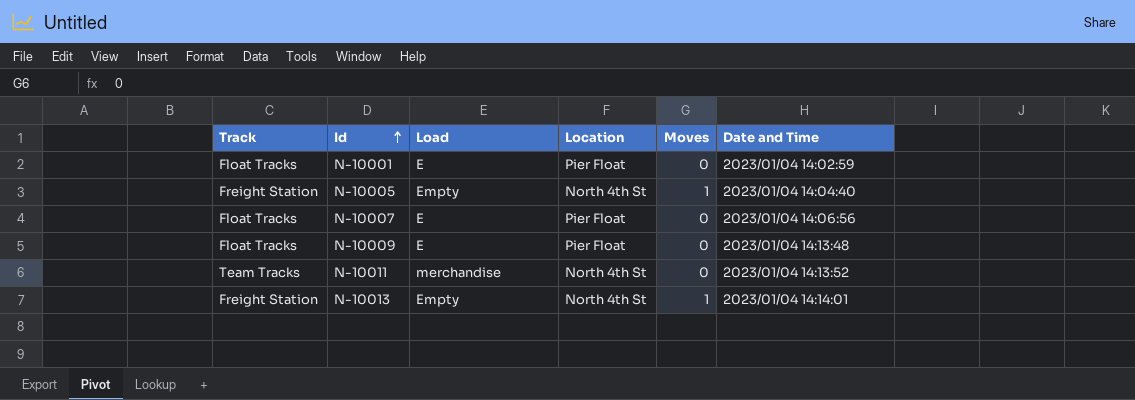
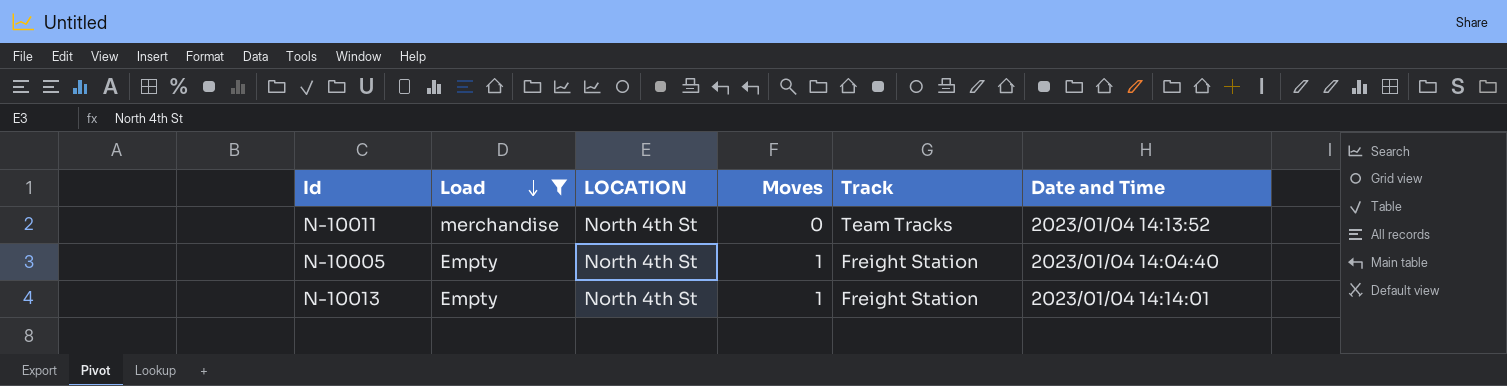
filter: none -> Load != E
row order: Id ascending -> Load descending
column name: Location -> LOCATION
column Track | position: 1 -> 5

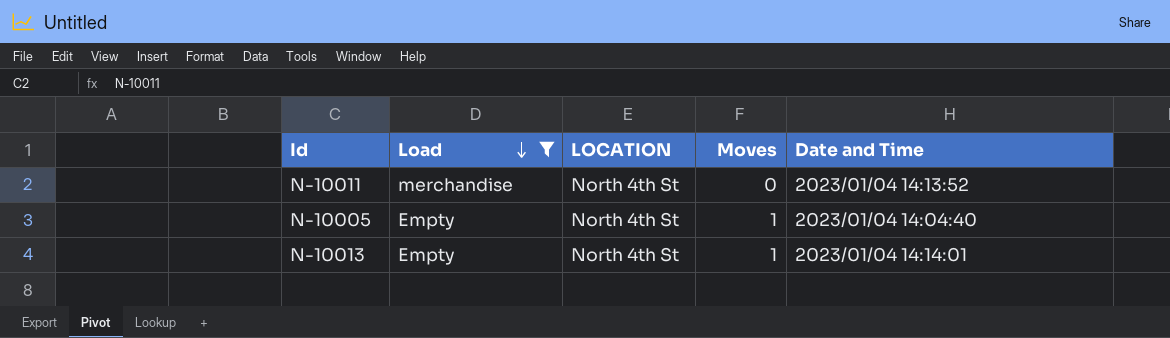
column Track | position: 5 -> none

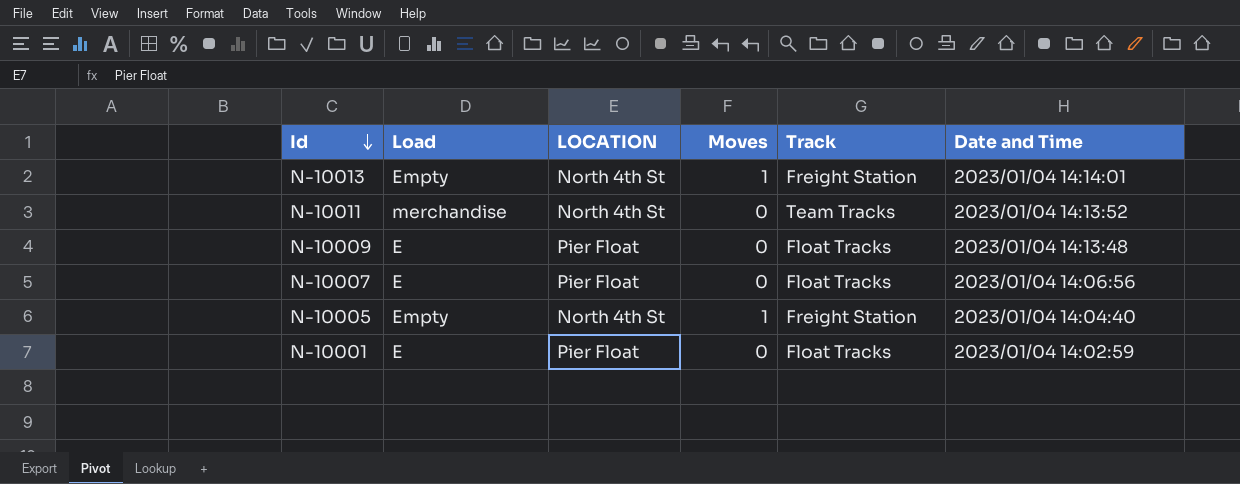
filter: Load != E -> none
row order: Load descending -> Id descending
column Track | position: none -> 5

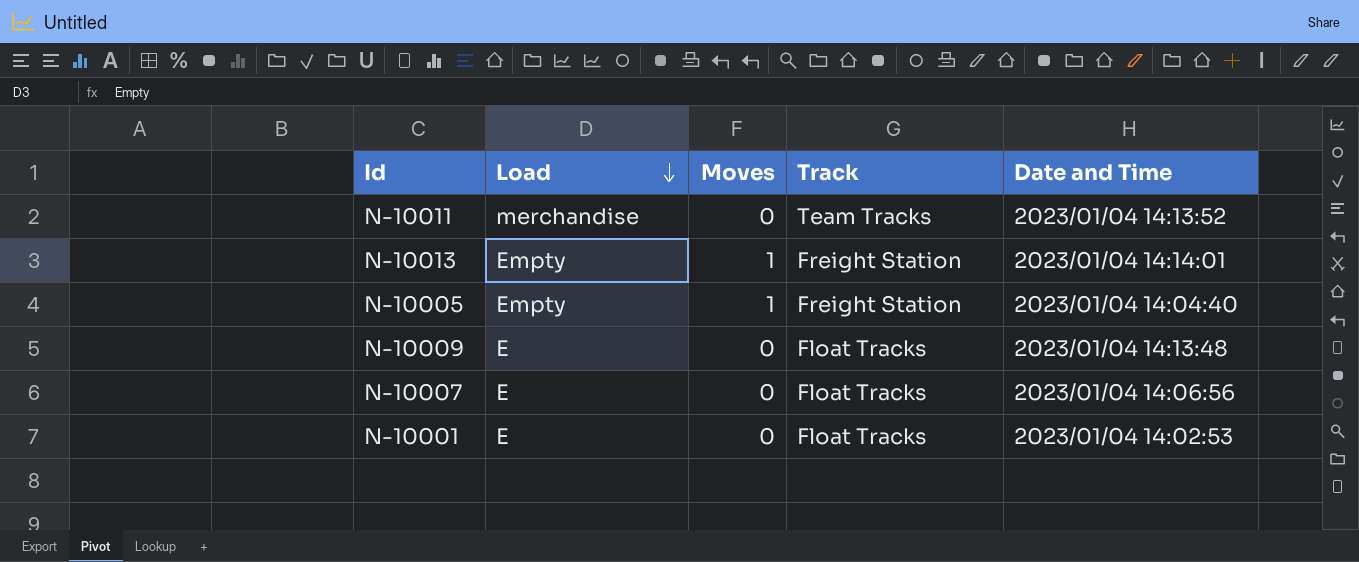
row order: Id descending -> Load descending
column LOCATION | position: 3 -> none
N-10001 | Date and Time: 2023/01/04 14:02:59 -> 2023/01/04 14:02:53

